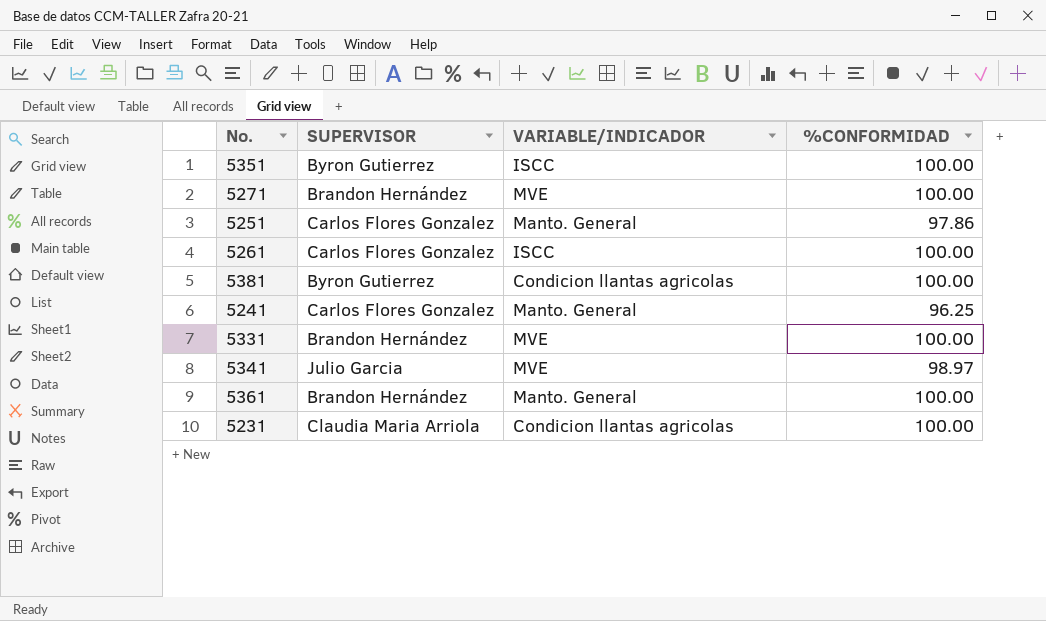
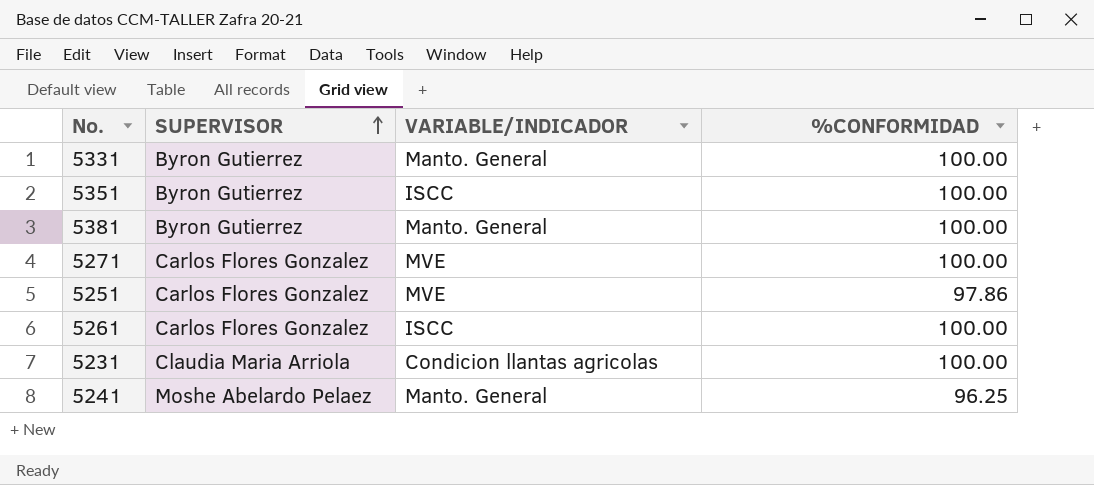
row order: none -> SUPERVISOR ascending
row 5341: Julio Garcia | MVE | 98.97 -> none
row 5361: Brandon Hernández | Manto. General | 100.00 -> none
5331 | SUPERVISOR: Brandon Hernández -> Byron Gutierrez
5331 | VARIABLE/INDICADOR: MVE -> Manto. General
5381 | VARIABLE/INDICADOR: Condicion llantas agricolas -> Manto. General
5271 | SUPERVISOR: Brandon Hernández -> Carlos Flores Gonzalez
5251 | VARIABLE/INDICADOR: Manto. General -> MVE
5241 | SUPERVISOR: Carlos Flores Gonzalez -> Moshe Abelardo Pelaez

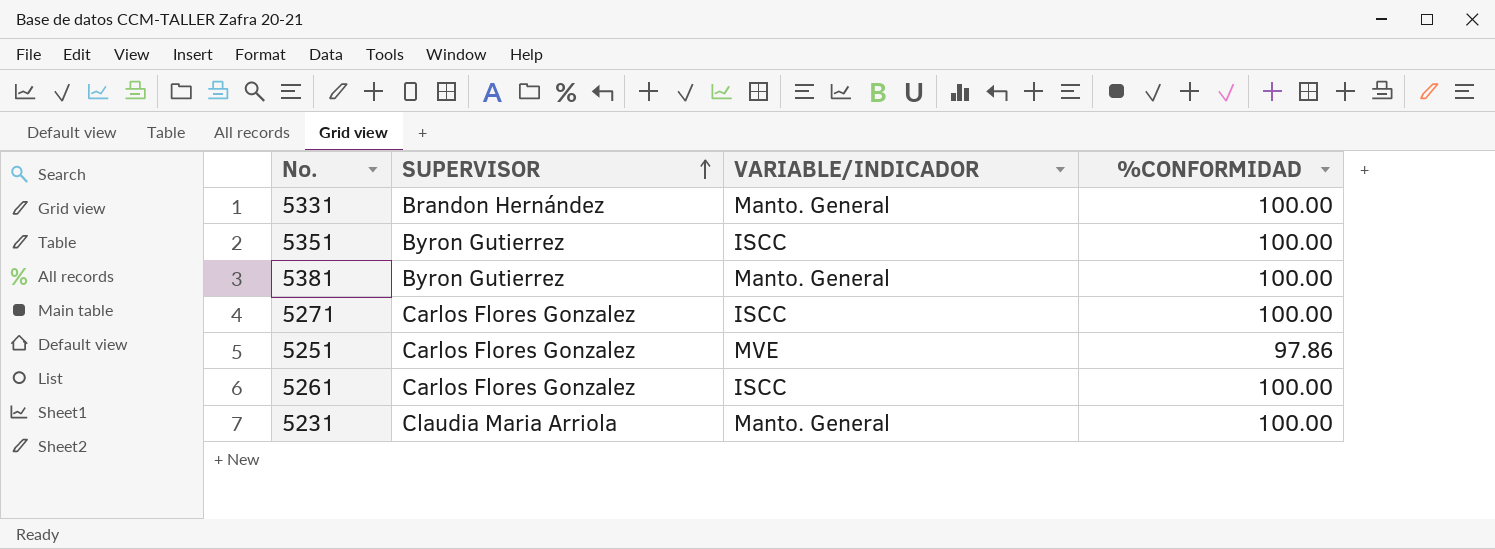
row 5241: Moshe Abelardo Pelaez | Manto. General | 96.25 -> none
5331 | SUPERVISOR: Byron Gutierrez -> Brandon Hernández
5271 | VARIABLE/INDICADOR: MVE -> ISCC
5231 | VARIABLE/INDICADOR: Condicion llantas agricolas -> Manto. General

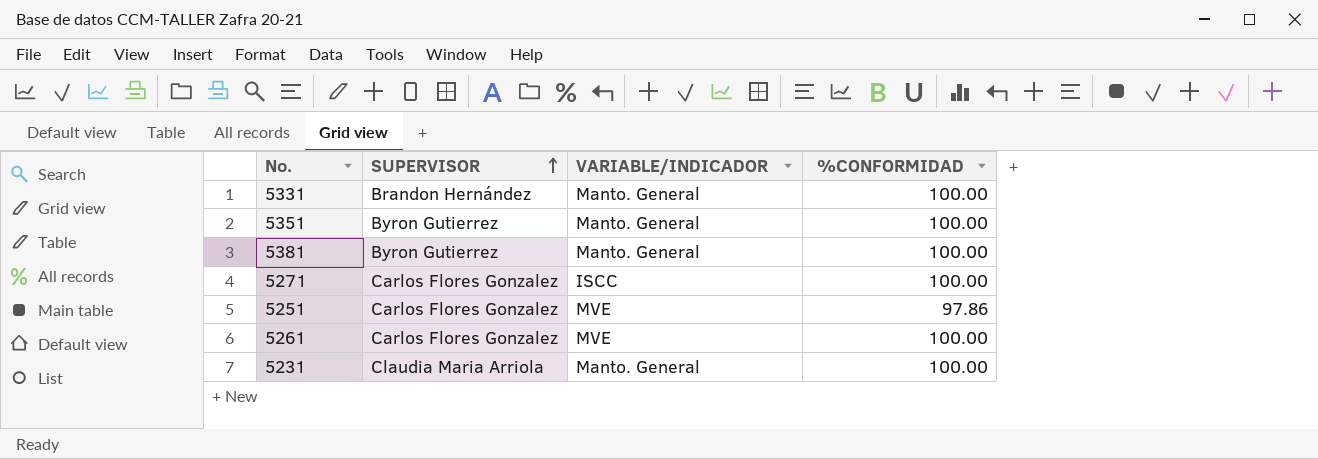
5351 | VARIABLE/INDICADOR: ISCC -> Manto. General
5261 | VARIABLE/INDICADOR: ISCC -> MVE

